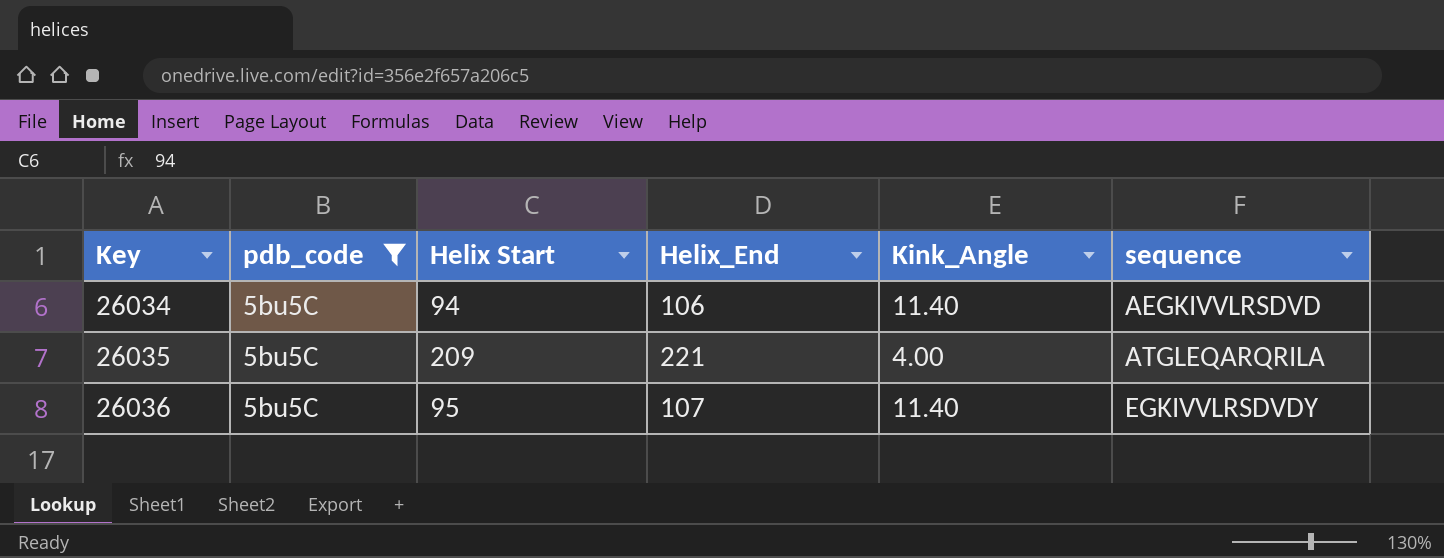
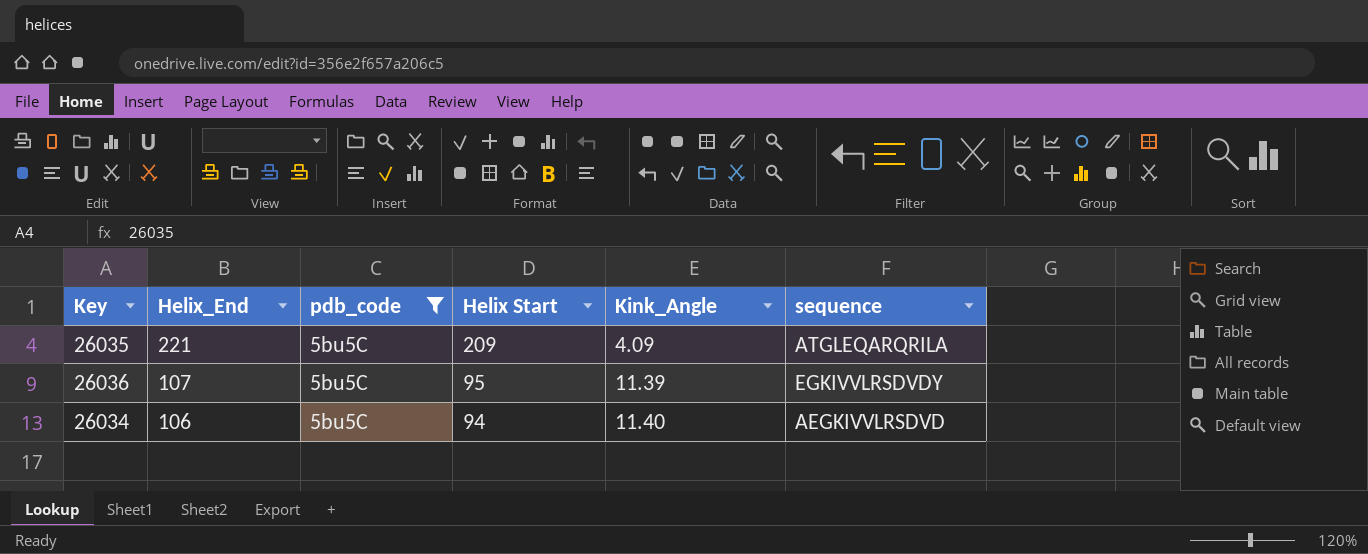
row order: Key ascending -> Helix_End descending
column Helix_End | position: 4 -> 2
26035 | Kink_Angle: 4.00 -> 4.09
26036 | Kink_Angle: 11.40 -> 11.39

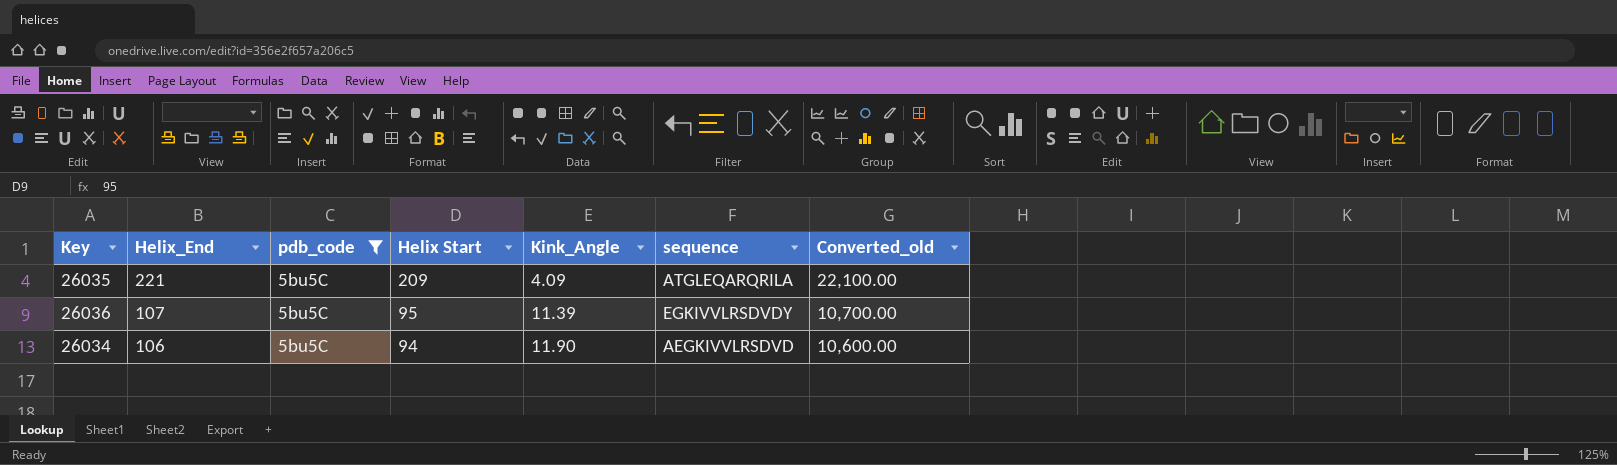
column Converted_old | formula: none -> [Helix_End] * 100
26034 | Kink_Angle: 11.40 -> 11.90

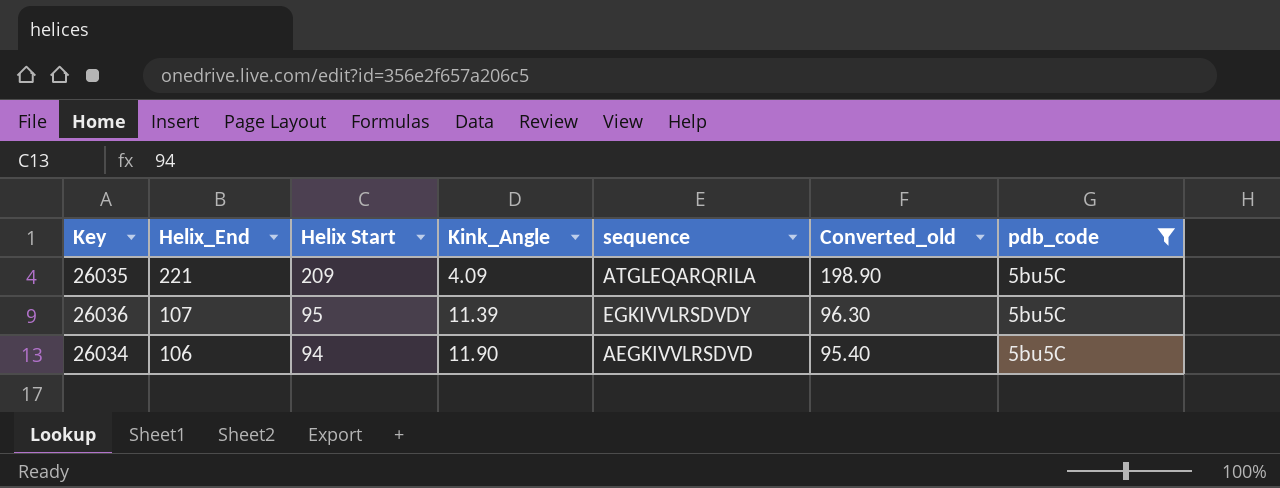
column Converted_old | formula: [Helix_End] * 100 -> [Helix_End] * 0.9
column pdb_code | position: 3 -> 7

